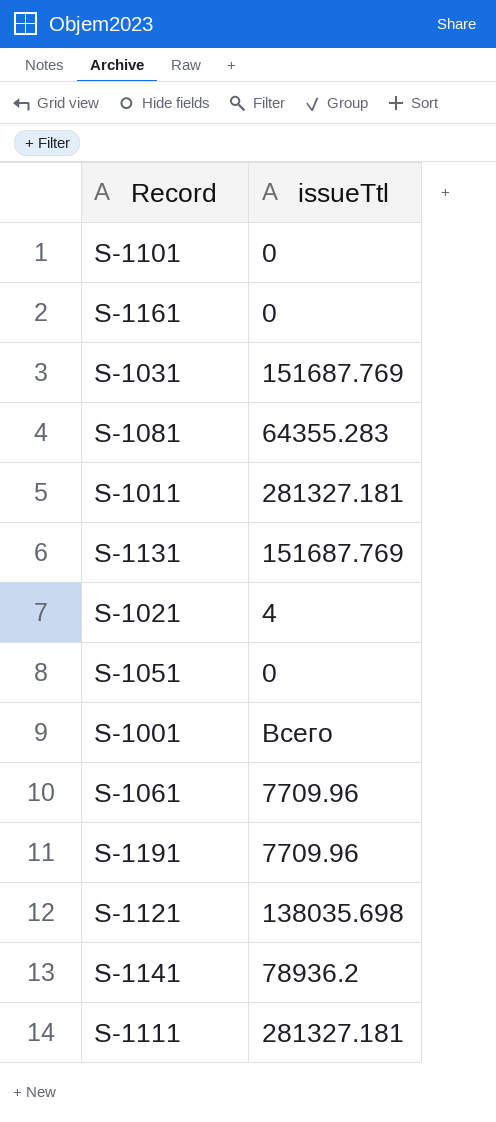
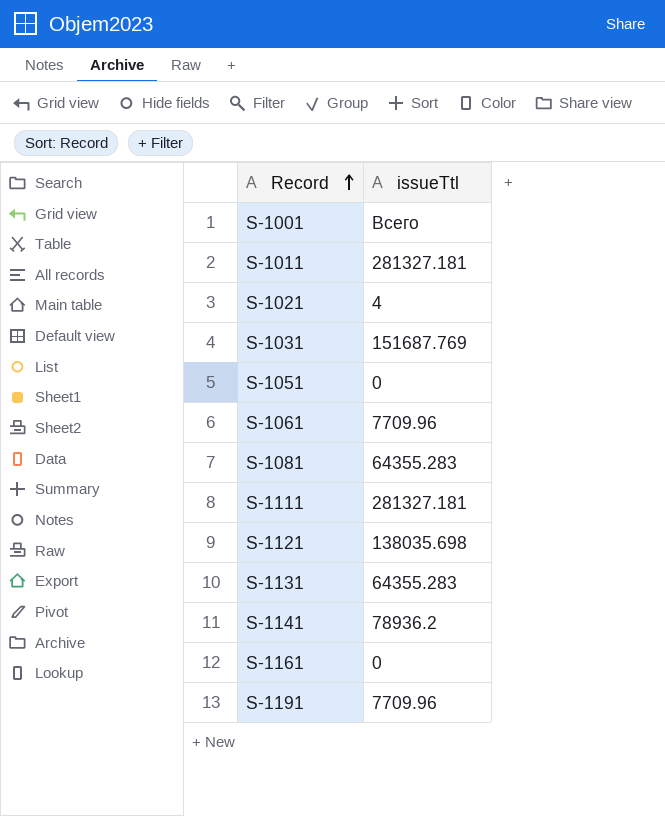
row order: none -> Record ascending
row S-1101: 0 -> none
S-1131 | issueTtl: 151687.769 -> 64355.283

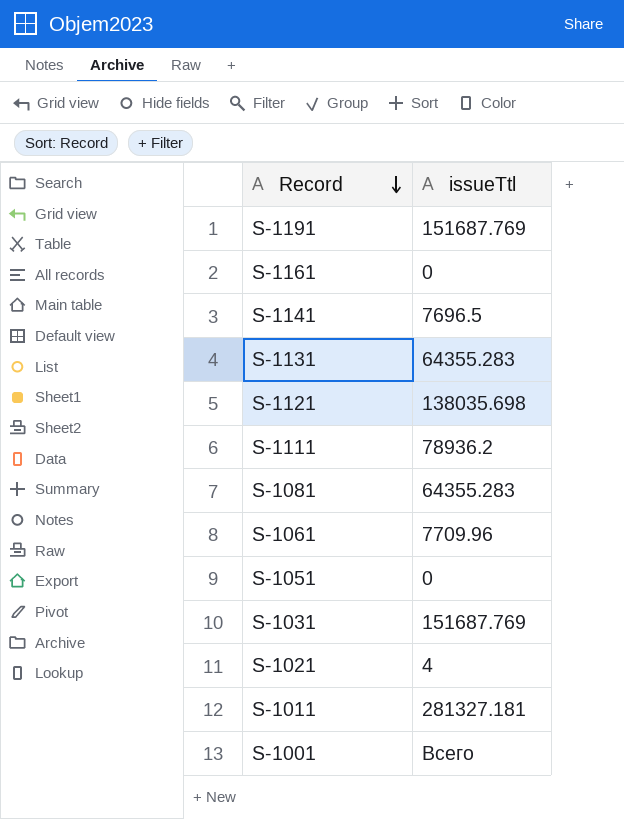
row order: Record ascending -> Record descending
S-1191 | issueTtl: 7709.96 -> 151687.769
S-1141 | issueTtl: 78936.2 -> 7696.5
S-1111 | issueTtl: 281327.181 -> 78936.2

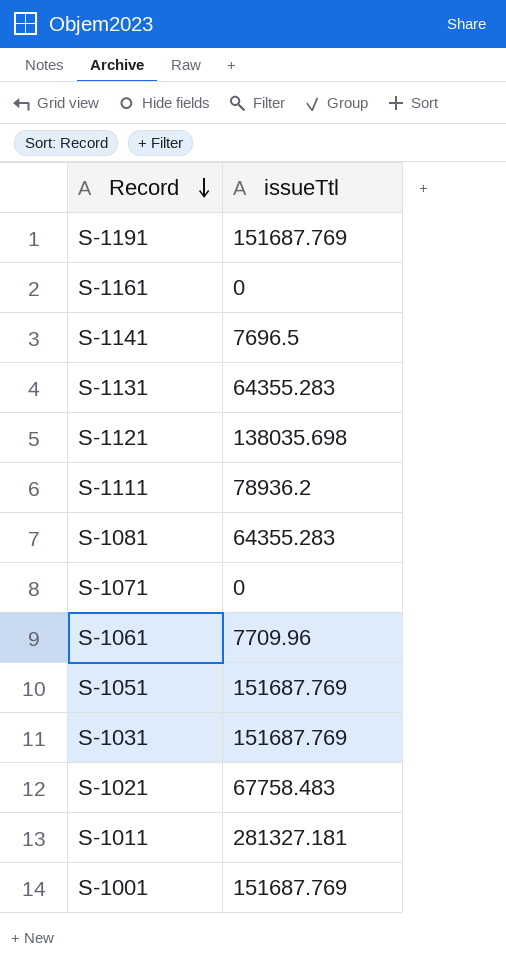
row S-1071: none -> 0
S-1051 | issueTtl: 0 -> 151687.769
S-1021 | issueTtl: 4 -> 67758.483
S-1001 | issueTtl: Всего -> 151687.769

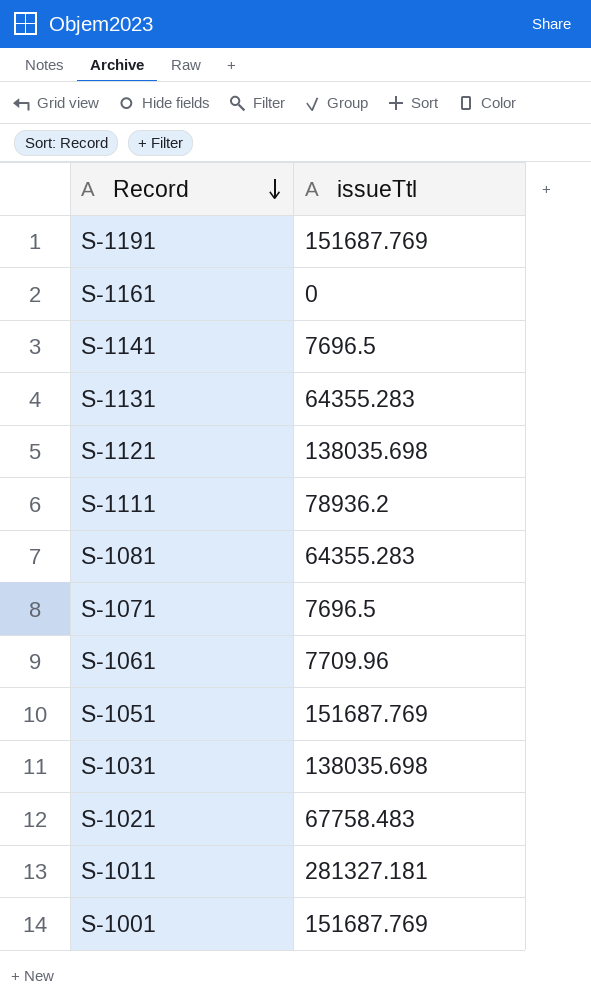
S-1071 | issueTtl: 0 -> 7696.5
S-1031 | issueTtl: 151687.769 -> 138035.698

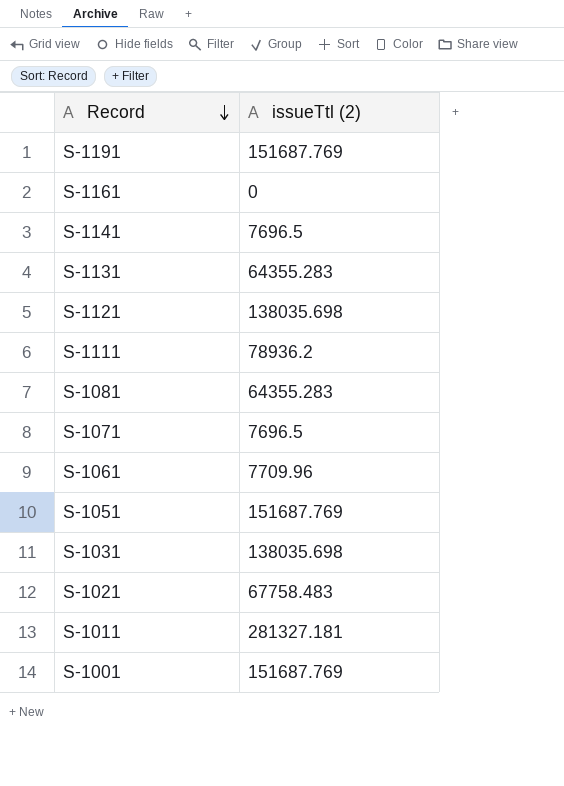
column name: issueTtl -> issueTtl (2)

